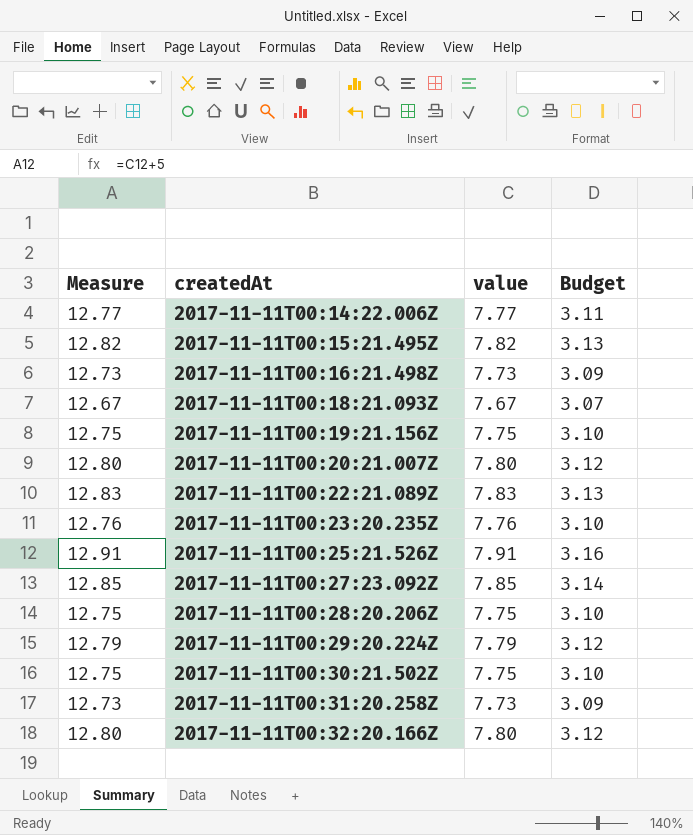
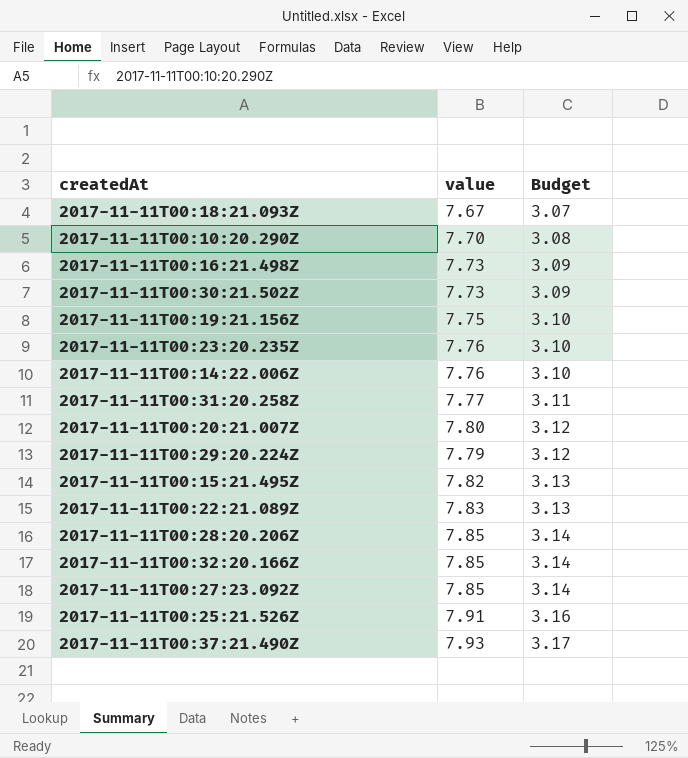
row order: createdAt ascending -> Budget ascending
column Measure | formula: [value] + 5 -> none
row 2017-11-11T00:10:20.290Z: none -> 7.70 | 3.08
2017-11-11T00:30:21.502Z | value: 7.75 -> 7.73
2017-11-11T00:30:21.502Z | Budget: 3.10 -> 3.09
2017-11-11T00:14:22.006Z | value: 7.77 -> 7.76
2017-11-11T00:14:22.006Z | Budget: 3.11 -> 3.10
2017-11-11T00:31:20.258Z | value: 7.73 -> 7.77
2017-11-11T00:31:20.258Z | Budget: 3.09 -> 3.11
2017-11-11T00:28:20.206Z | value: 7.75 -> 7.85
2017-11-11T00:28:20.206Z | Budget: 3.10 -> 3.14
2017-11-11T00:32:20.166Z | value: 7.80 -> 7.85
2017-11-11T00:32:20.166Z | Budget: 3.12 -> 3.14
row 2017-11-11T00:37:21.490Z: none -> 7.93 | 3.17

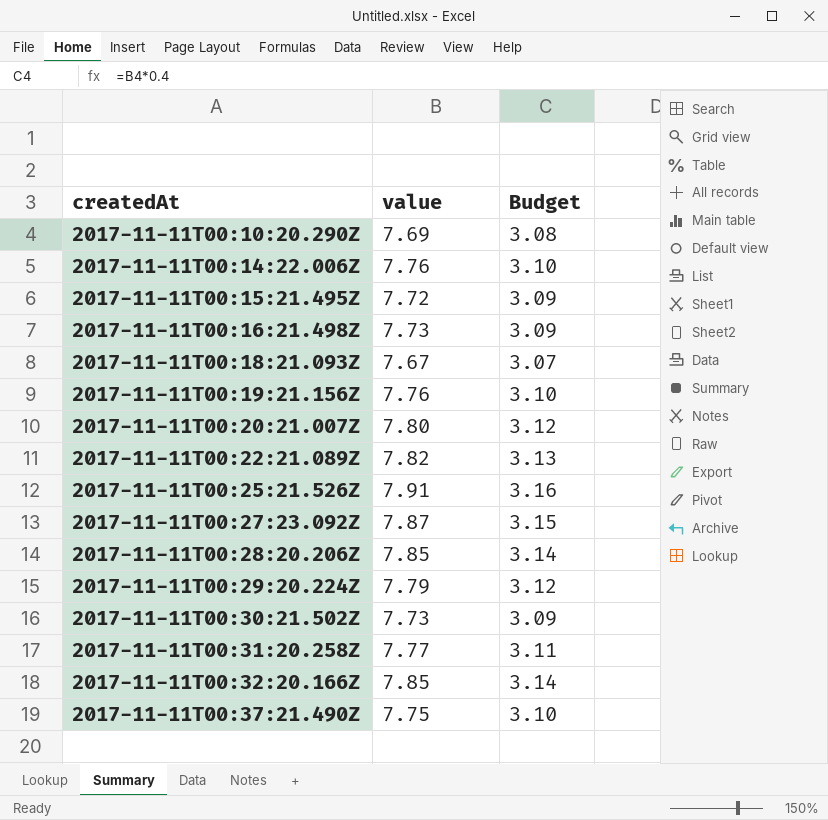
row order: Budget ascending -> createdAt ascending
row 2017-11-11T00:23:20.235Z: 7.76 | 3.10 -> none
2017-11-11T00:10:20.290Z | value: 7.70 -> 7.69
2017-11-11T00:15:21.495Z | value: 7.82 -> 7.72
2017-11-11T00:15:21.495Z | Budget: 3.13 -> 3.09
2017-11-11T00:19:21.156Z | value: 7.75 -> 7.76
2017-11-11T00:22:21.089Z | value: 7.83 -> 7.82
2017-11-11T00:27:23.092Z | value: 7.85 -> 7.87
2017-11-11T00:27:23.092Z | Budget: 3.14 -> 3.15
2017-11-11T00:37:21.490Z | value: 7.93 -> 7.75
2017-11-11T00:37:21.490Z | Budget: 3.17 -> 3.10

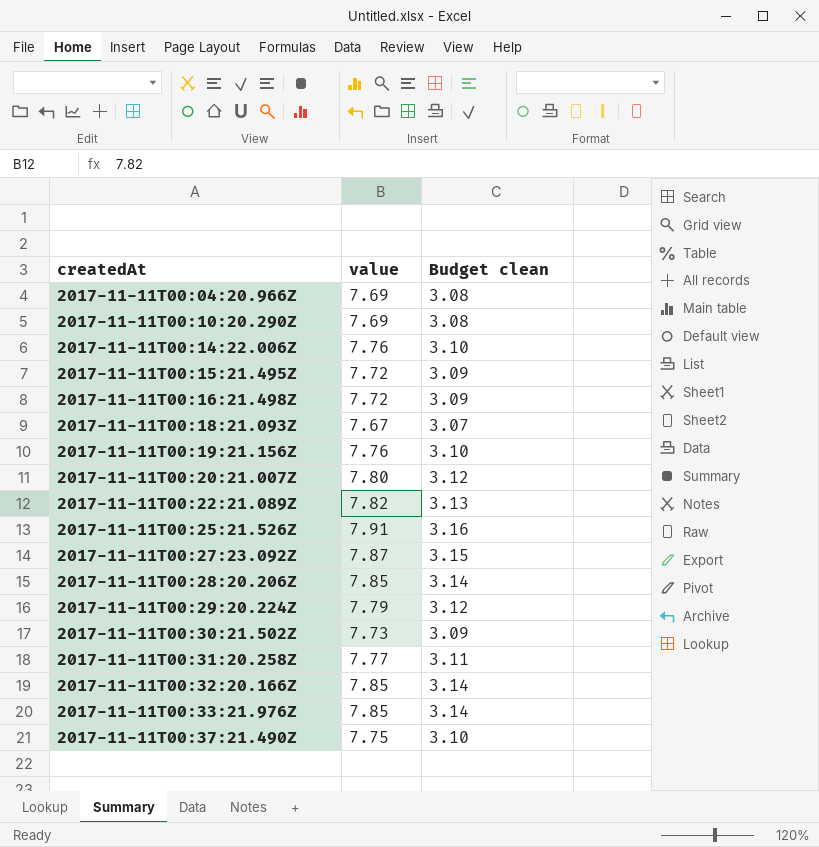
column name: Budget -> Budget clean
row 2017-11-11T00:04:20.966Z: none -> 7.69 | 3.08
2017-11-11T00:16:21.498Z | value: 7.73 -> 7.72
row 2017-11-11T00:33:21.976Z: none -> 7.85 | 3.14

